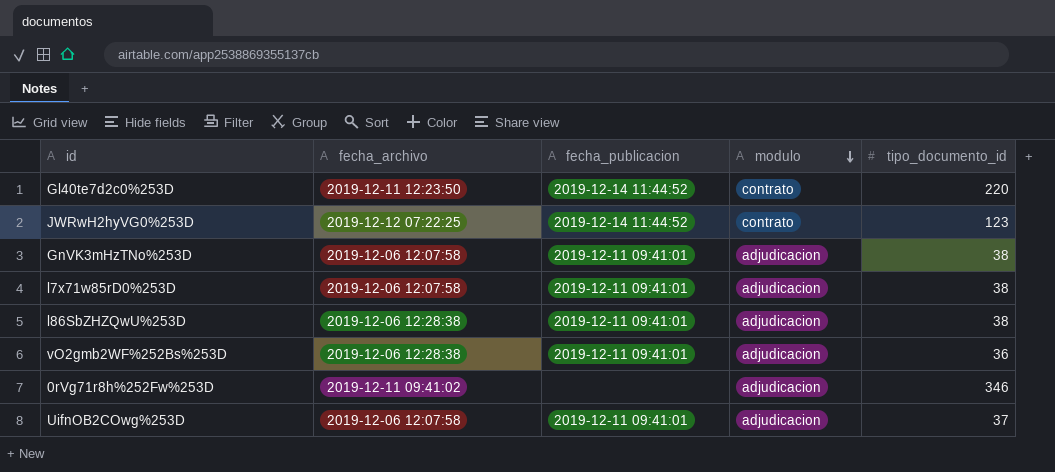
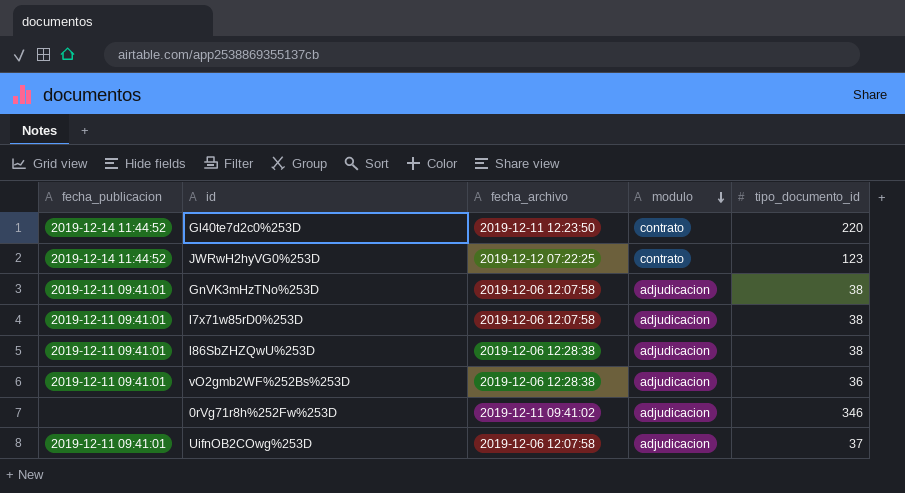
column fecha_publicacion | position: 3 -> 1

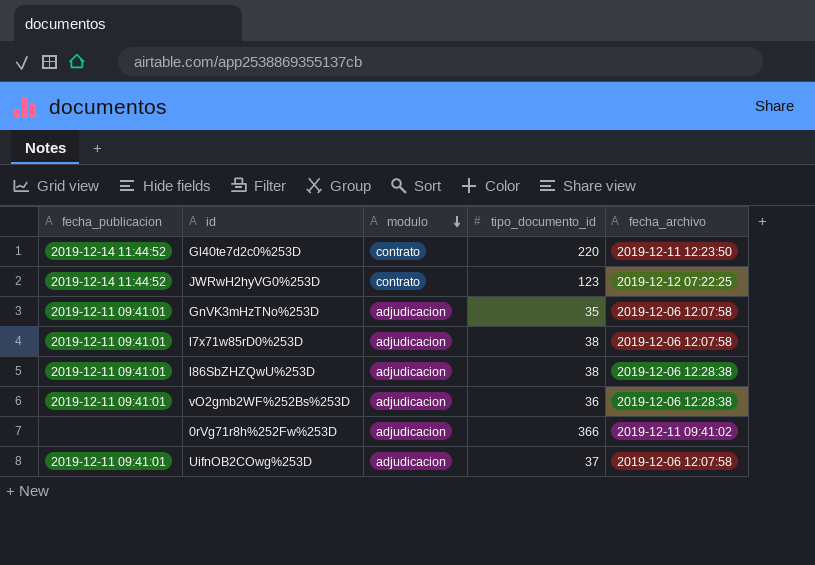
column fecha_archivo | position: 3 -> 5
GnVK3mHzTNo%253D | tipo_documento_id: 38 -> 35
0rVg71r8h%252Fw%253D | tipo_documento_id: 346 -> 366

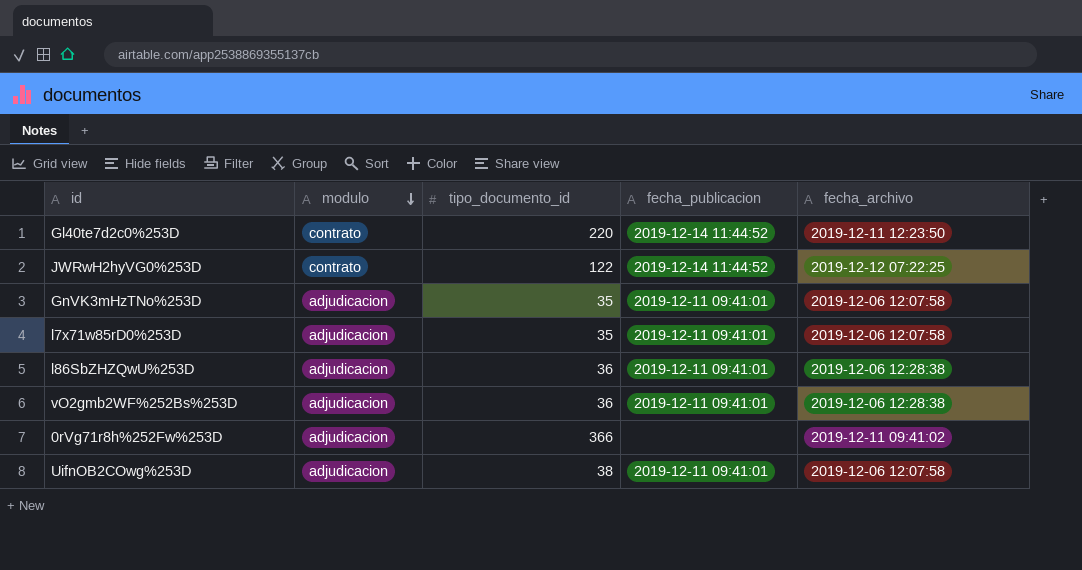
column fecha_publicacion | position: 1 -> 4
JWRwH2hyVG0%253D | tipo_documento_id: 123 -> 122
l7x71w85rD0%253D | tipo_documento_id: 38 -> 35
l86SbZHZQwU%253D | tipo_documento_id: 38 -> 36
UifnOB2COwg%253D | tipo_documento_id: 37 -> 38

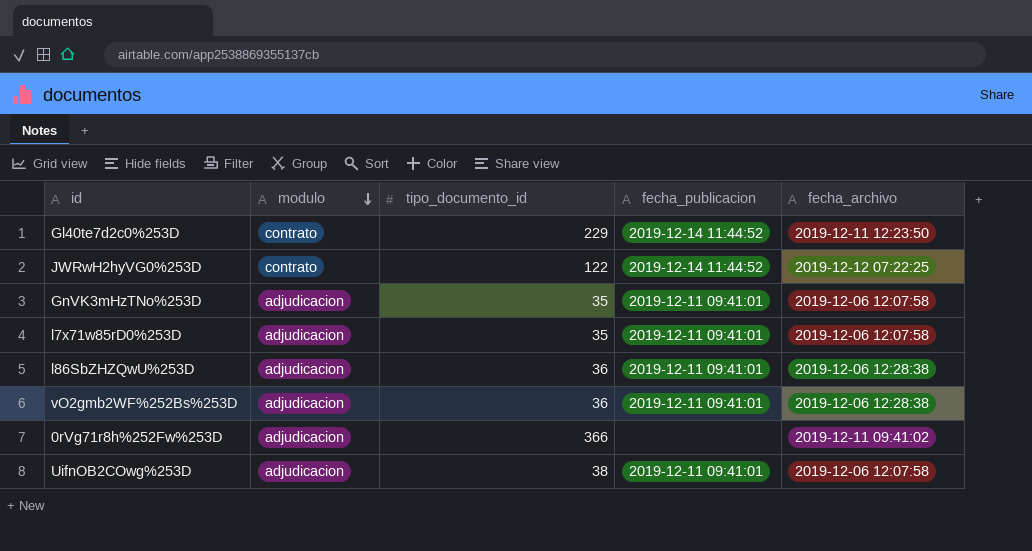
Gl40te7d2c0%253D | tipo_documento_id: 220 -> 229

